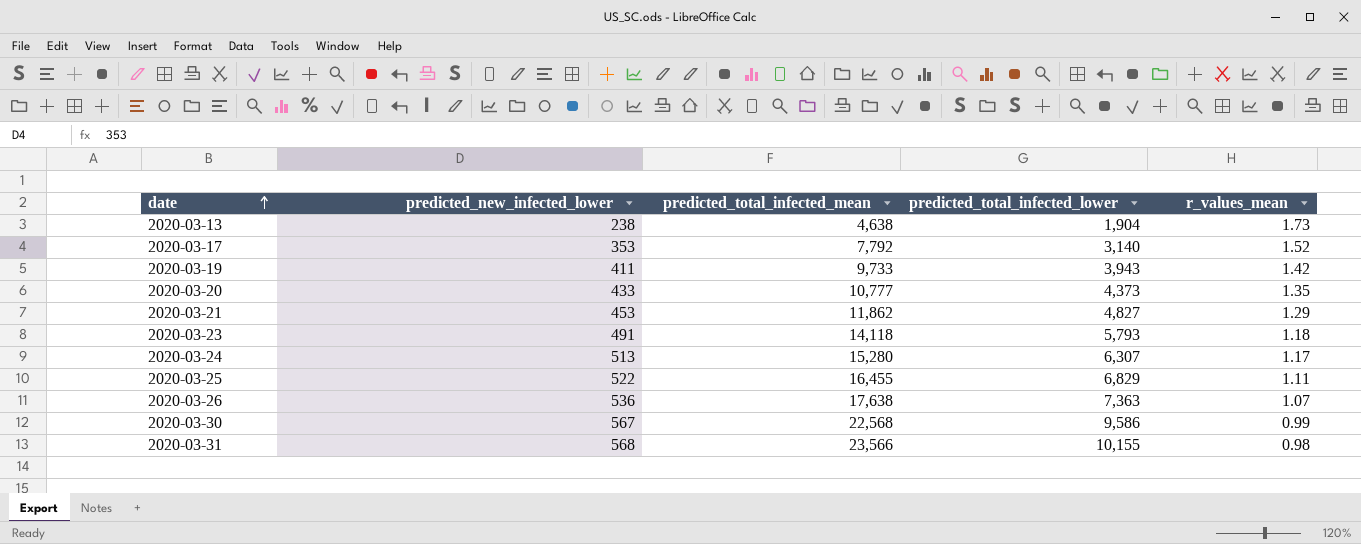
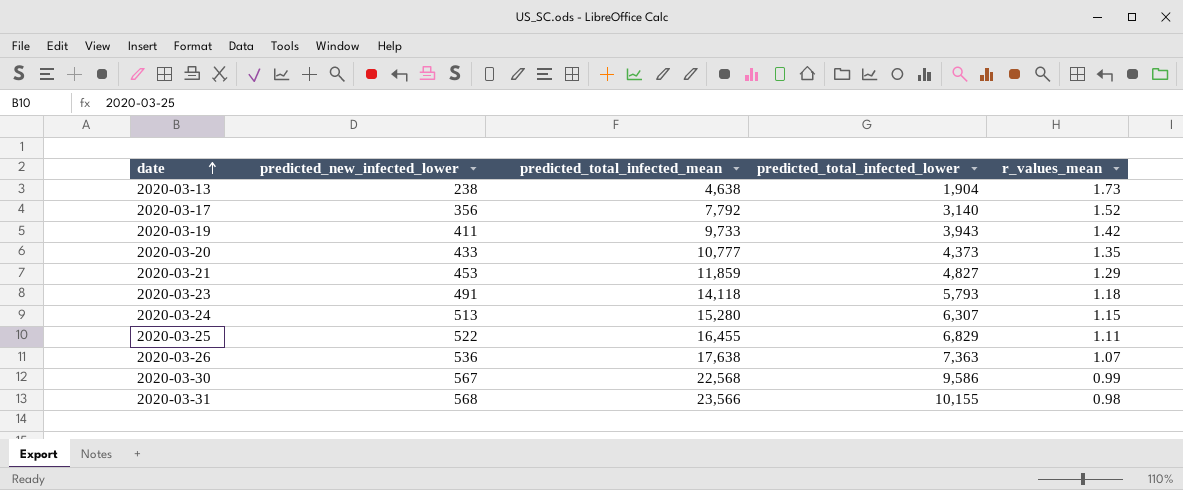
2020-03-17 | predicted_new_infected_lower: 353 -> 356
2020-03-21 | predicted_total_infected_mean: 11,862 -> 11,859
2020-03-24 | r_values_mean: 1.17 -> 1.15

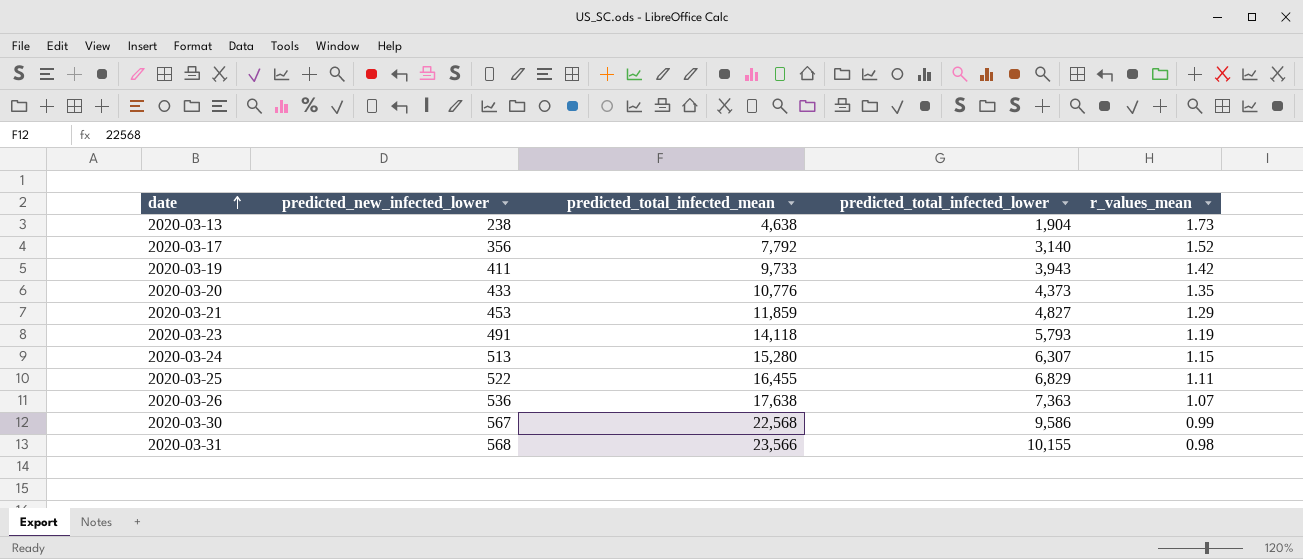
2020-03-20 | predicted_total_infected_mean: 10,777 -> 10,776
2020-03-23 | r_values_mean: 1.18 -> 1.19

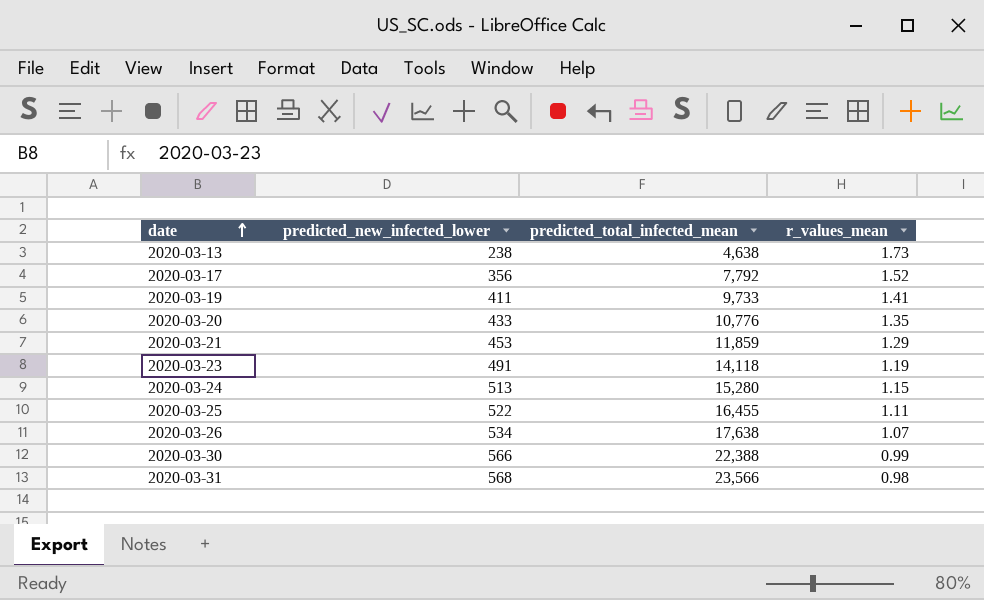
column predicted_total_infected_lower | position: 4 -> none
2020-03-19 | r_values_mean: 1.42 -> 1.41
2020-03-26 | predicted_new_infected_lower: 536 -> 534
2020-03-30 | predicted_new_infected_lower: 567 -> 566
2020-03-30 | predicted_total_infected_mean: 22,568 -> 22,388

